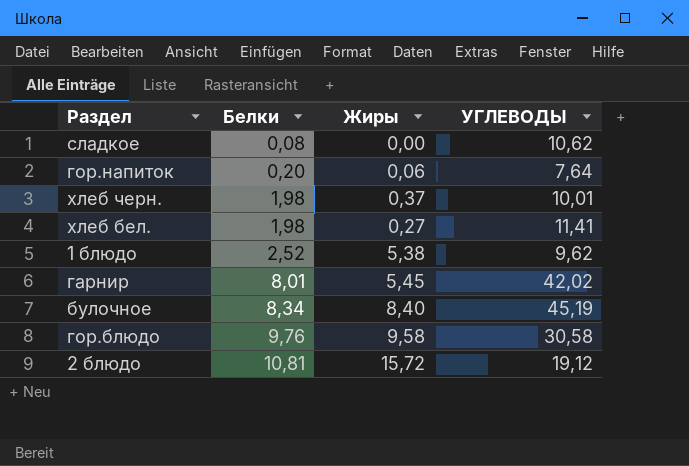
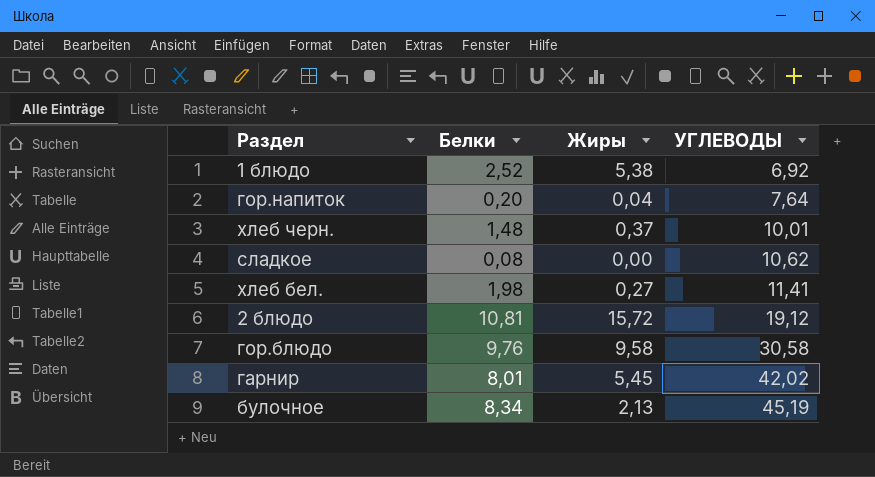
row order: Белки ascending -> УГЛЕВОДЫ ascending
1 блюдо | УГЛЕВОДЫ: 9,62 -> 6,92
гор.напиток | Жиры: 0,06 -> 0,04
хлеб черн. | Белки: 1,98 -> 1,48
булочное | Жиры: 8,40 -> 2,13

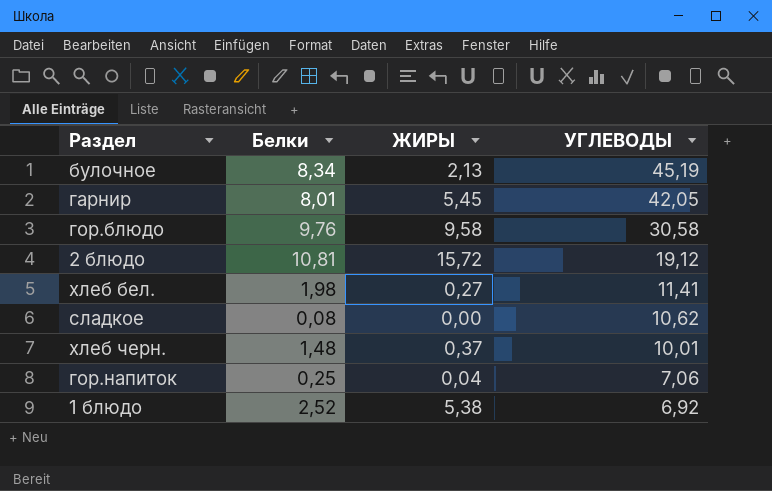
row order: УГЛЕВОДЫ ascending -> УГЛЕВОДЫ descending
column name: Жиры -> ЖИРЫ
гарнир | УГЛЕВОДЫ: 42,02 -> 42,05
гор.напиток | Белки: 0,20 -> 0,25
гор.напиток | УГЛЕВОДЫ: 7,64 -> 7,06

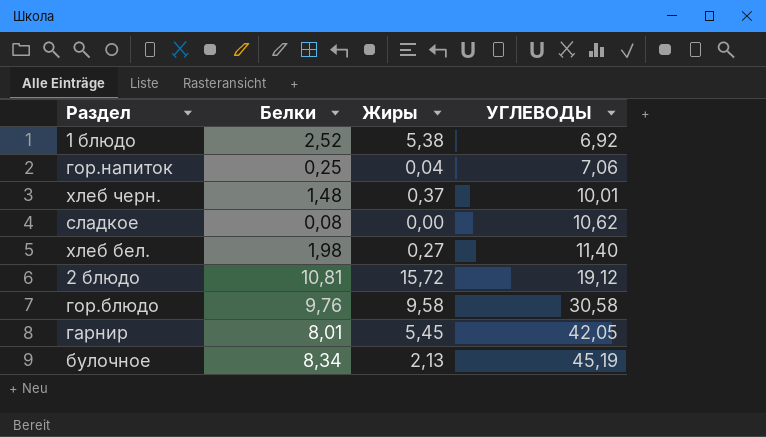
row order: УГЛЕВОДЫ descending -> УГЛЕВОДЫ ascending
column name: ЖИРЫ -> Жиры
хлеб бел. | УГЛЕВОДЫ: 11,41 -> 11,40

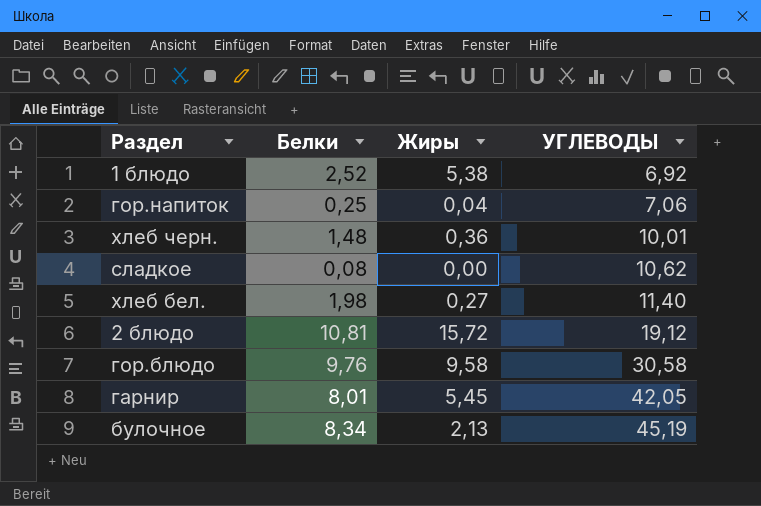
хлеб черн. | Жиры: 0,37 -> 0,36

